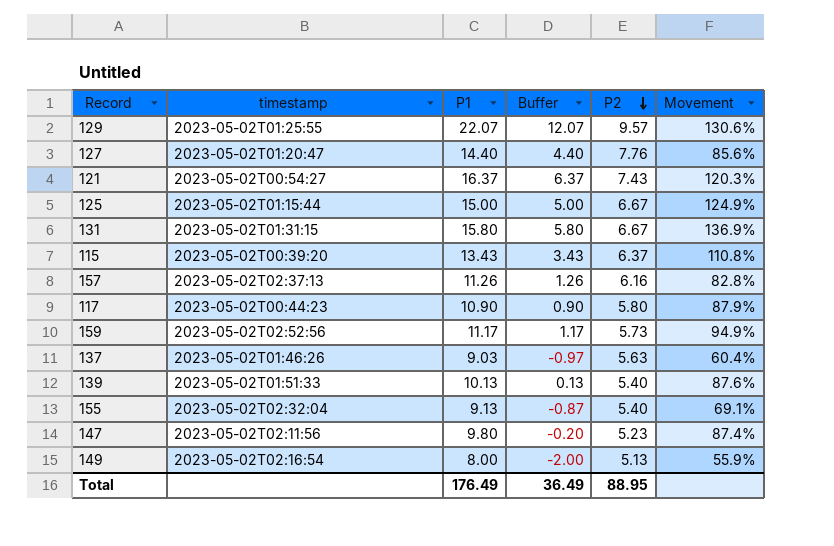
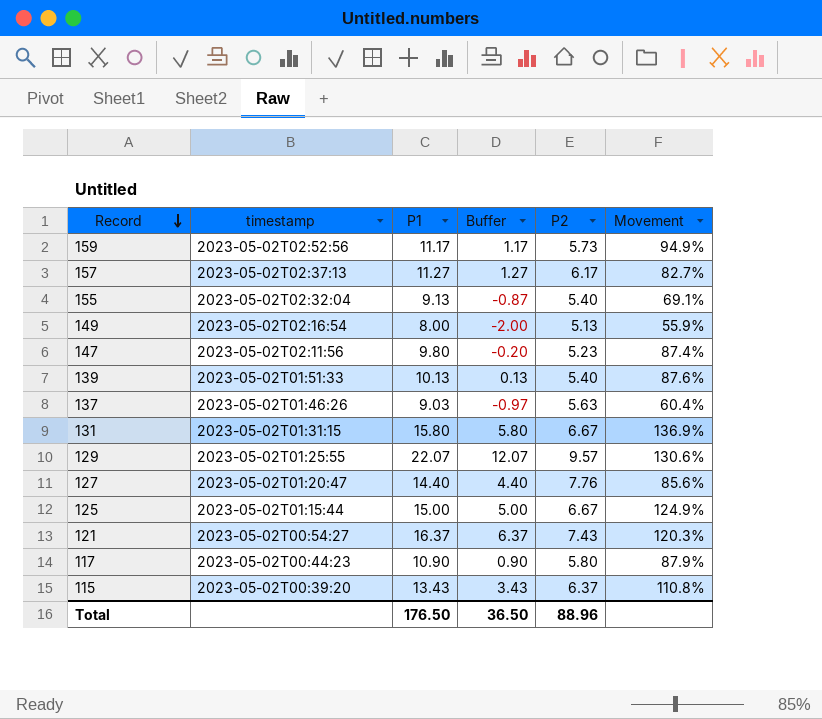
row order: P2 descending -> Record descending
157 | P1: 11.26 -> 11.27
157 | Buffer: 1.26 -> 1.27
157 | P2: 6.16 -> 6.17
157 | Movement: 82.8% -> 82.7%
Total | P1: 176.49 -> 176.50
Total | Buffer: 36.49 -> 36.50
Total | P2: 88.95 -> 88.96

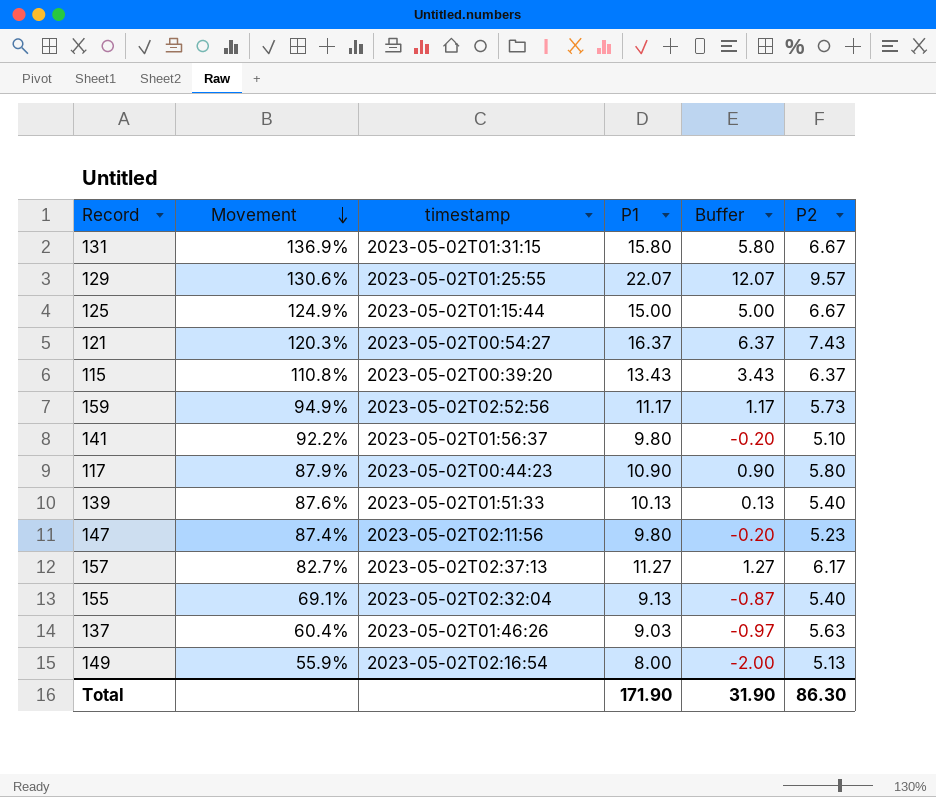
row order: Record descending -> Movement descending
column Movement | position: 6 -> 2
row 127: 2023-05-02T01:20:47 | 14.40 | 4.40 | 7.76 | 85.6% -> none
row 141: none -> 92.2% | 2023-05-02T01:56:37 | 9.80 | -0.20 | 5.10
Total | P1: 176.50 -> 171.90
Total | Buffer: 36.50 -> 31.90
Total | P2: 88.96 -> 86.30

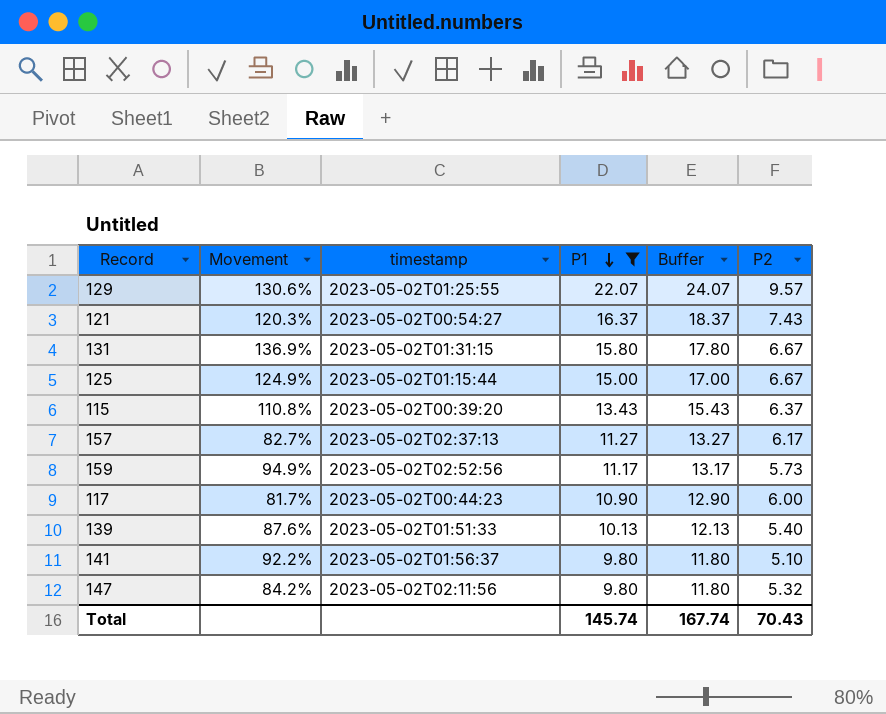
filter: none -> P1 >= 9.80
row order: Movement descending -> P1 descending
column Buffer | formula: [P1] - 10 -> [P1] + 2
117 | Movement: 87.9% -> 81.7%
117 | P2: 5.80 -> 6.00
147 | Movement: 87.4% -> 84.2%
147 | P2: 5.23 -> 5.32
Total | P1: 171.90 -> 145.74
Total | Buffer: 31.90 -> 167.74
Total | P2: 86.30 -> 70.43

